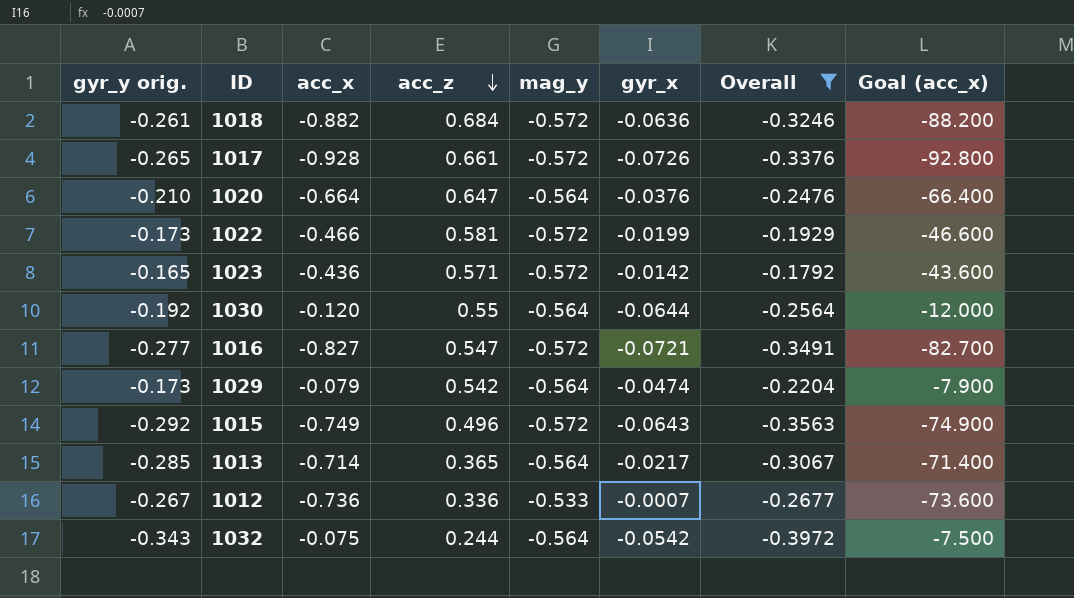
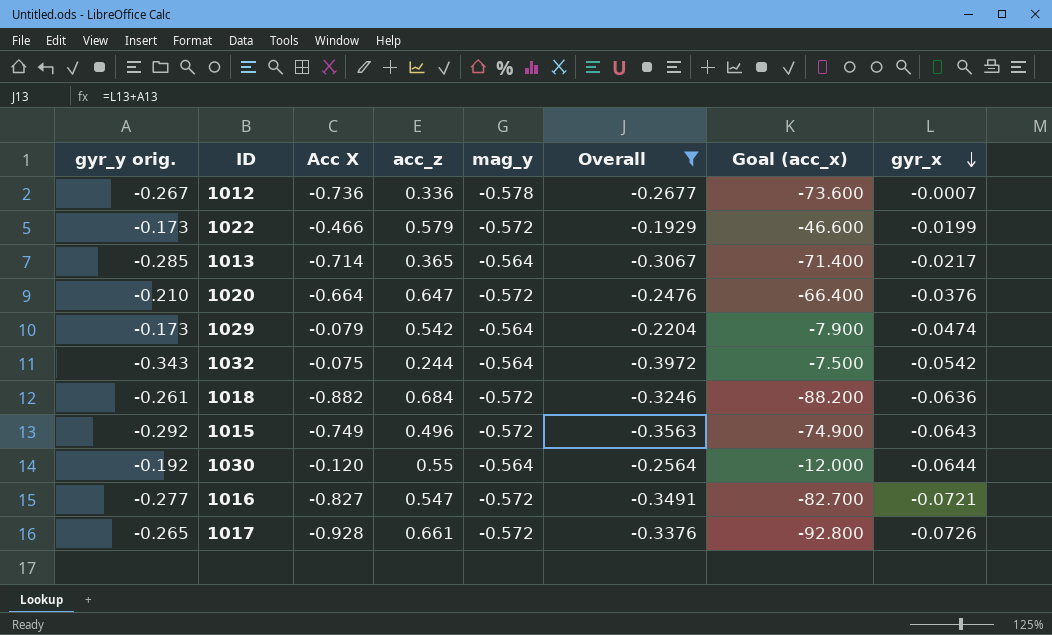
row order: acc_z descending -> gyr_x descending
column name: acc_x -> Acc X
column gyr_x | position: 6 -> 8
row 1023: -0.165 | -0.436 | 0.571 | -0.572 | -0.0142 | -0.1792 | -43.600 -> none
1012 | mag_y: -0.533 -> -0.578
1022 | acc_z: 0.581 -> 0.579
1020 | mag_y: -0.564 -> -0.572

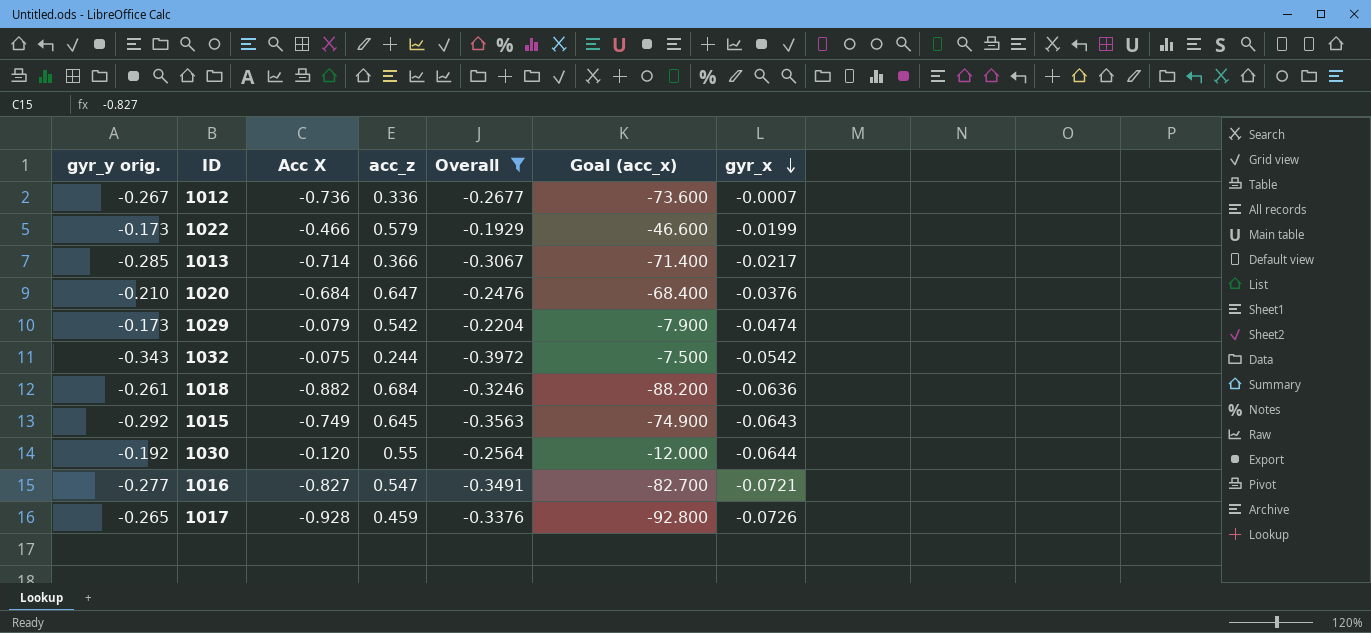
column mag_y | position: 5 -> none
1013 | acc_z: 0.365 -> 0.366
1020 | Acc X: -0.664 -> -0.684
1020 | Goal (acc_x): -66.400 -> -68.400
1015 | acc_z: 0.496 -> 0.645
1017 | acc_z: 0.661 -> 0.459

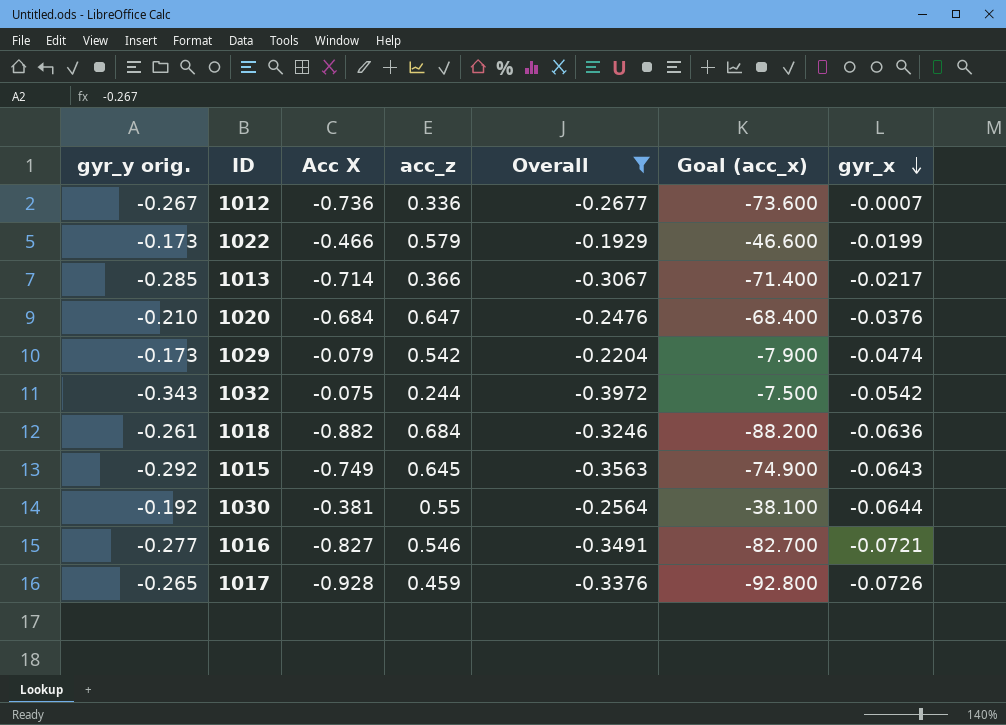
1030 | Acc X: -0.120 -> -0.381
1030 | Goal (acc_x): -12.000 -> -38.100
1016 | acc_z: 0.547 -> 0.546

